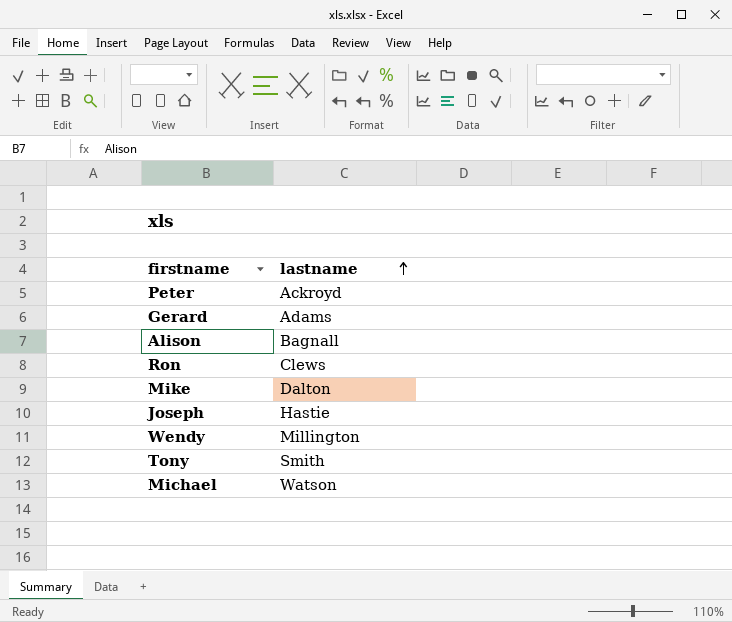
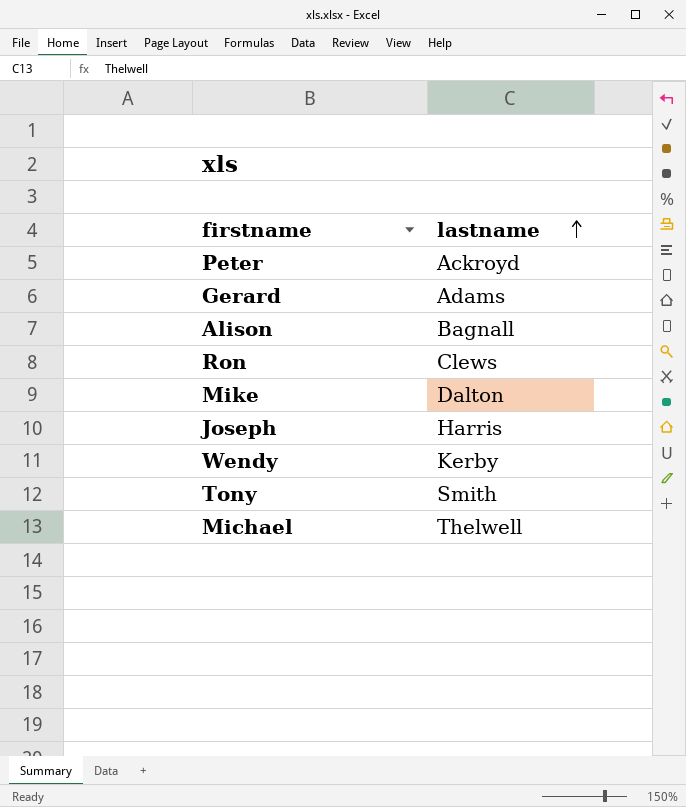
Joseph | lastname: Hastie -> Harris
Wendy | lastname: Millington -> Kerby
Michael | lastname: Watson -> Thelwell

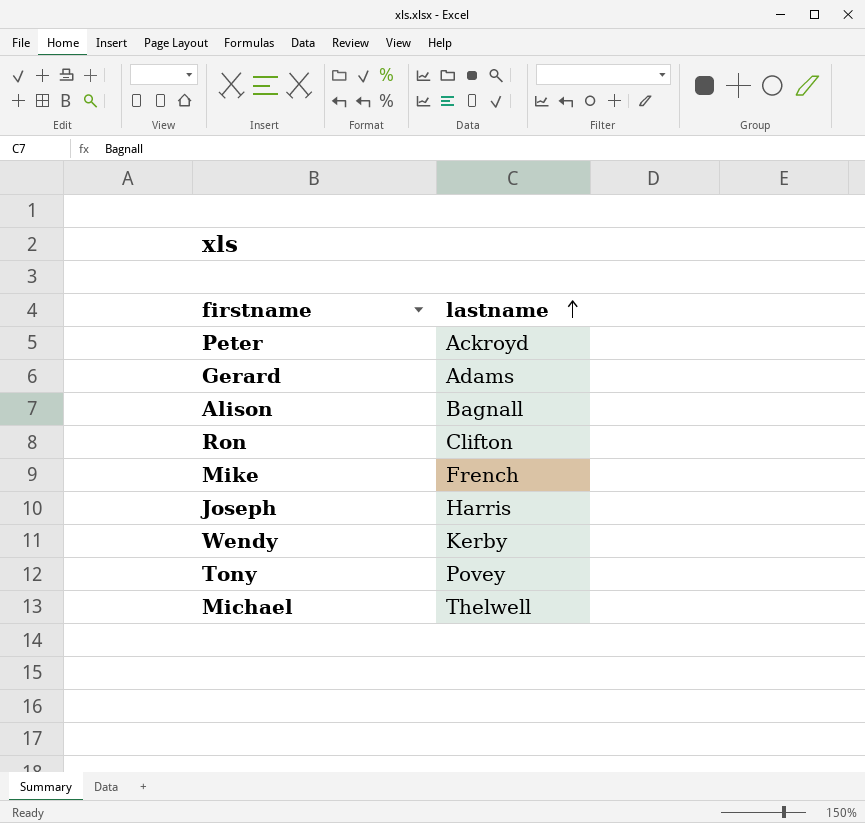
Ron | lastname: Clews -> Clifton
Mike | lastname: Dalton -> French
Tony | lastname: Smith -> Povey

